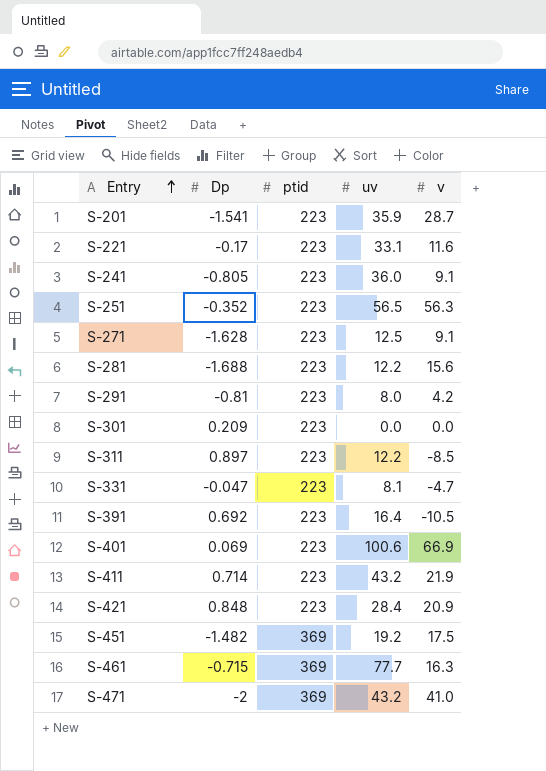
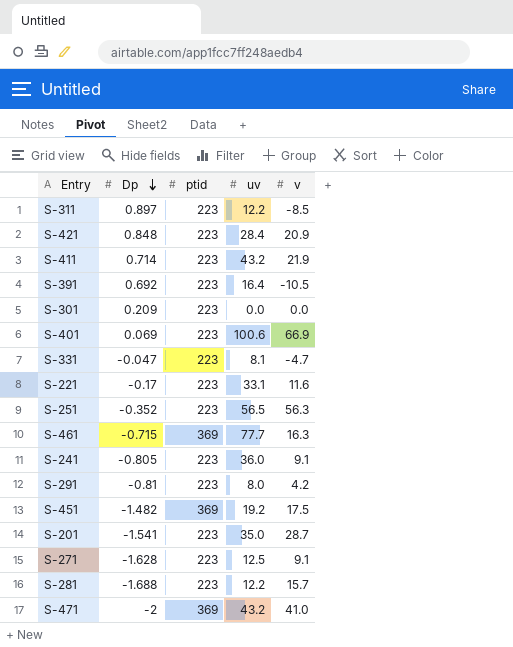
row order: Entry ascending -> Dp descending
S-201 | uv: 35.9 -> 35.0
S-281 | v: 15.6 -> 15.7

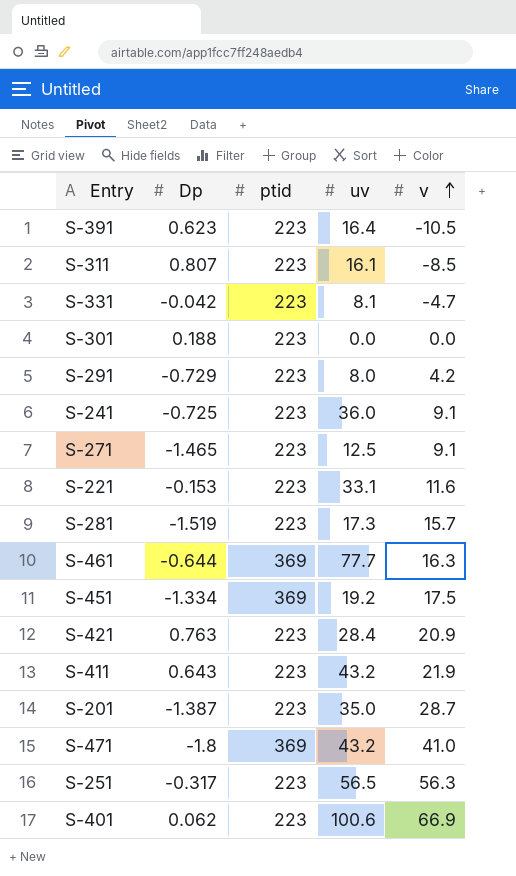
row order: Dp descending -> v ascending
S-391 | Dp: 0.692 -> 0.623
S-311 | Dp: 0.897 -> 0.807
S-311 | uv: 12.2 -> 16.1
S-331 | Dp: -0.047 -> -0.042
S-301 | Dp: 0.209 -> 0.188
S-291 | Dp: -0.81 -> -0.729
S-241 | Dp: -0.805 -> -0.725
S-271 | Dp: -1.628 -> -1.465
S-221 | Dp: -0.17 -> -0.153
S-281 | Dp: -1.688 -> -1.519
S-281 | uv: 12.2 -> 17.3
S-461 | Dp: -0.715 -> -0.644
S-451 | Dp: -1.482 -> -1.334
S-421 | Dp: 0.848 -> 0.763
S-411 | Dp: 0.714 -> 0.643
S-201 | Dp: -1.541 -> -1.387
S-471 | Dp: -2 -> -1.8
S-251 | Dp: -0.352 -> -0.317
S-401 | Dp: 0.069 -> 0.062

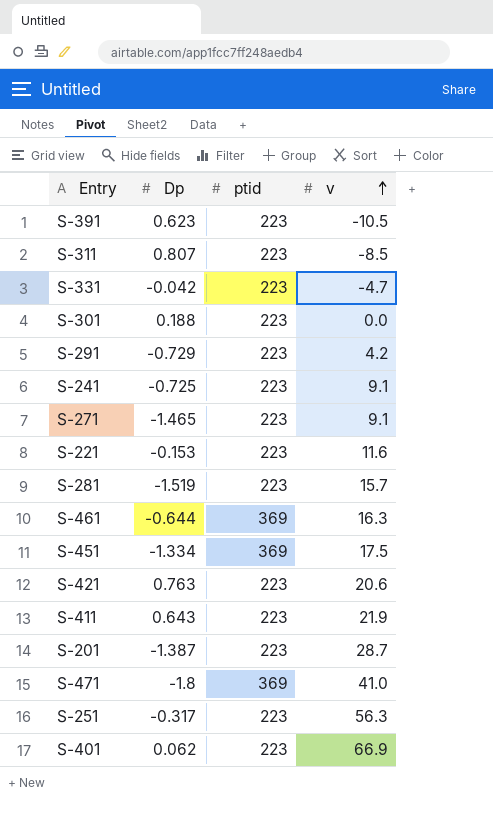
column uv | position: 4 -> none
S-421 | v: 20.9 -> 20.6

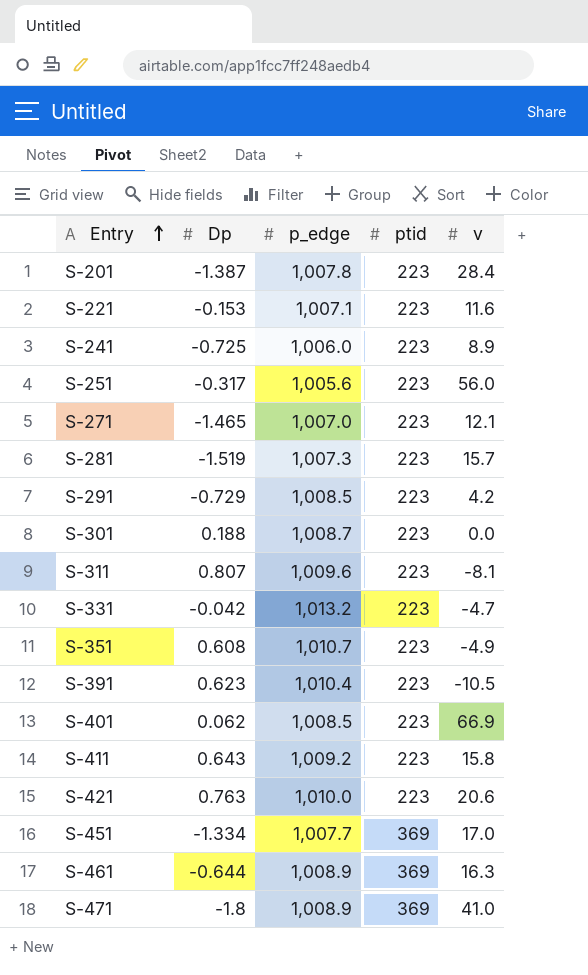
row order: v ascending -> Entry ascending
column p_edge | position: none -> 3
S-201 | v: 28.7 -> 28.4
S-241 | v: 9.1 -> 8.9
S-251 | v: 56.3 -> 56.0
S-271 | v: 9.1 -> 12.1
S-311 | v: -8.5 -> -8.1
row S-351: none -> 0.608 | 1,010.7 | 223 | -4.9
S-411 | v: 21.9 -> 15.8
S-451 | v: 17.5 -> 17.0

